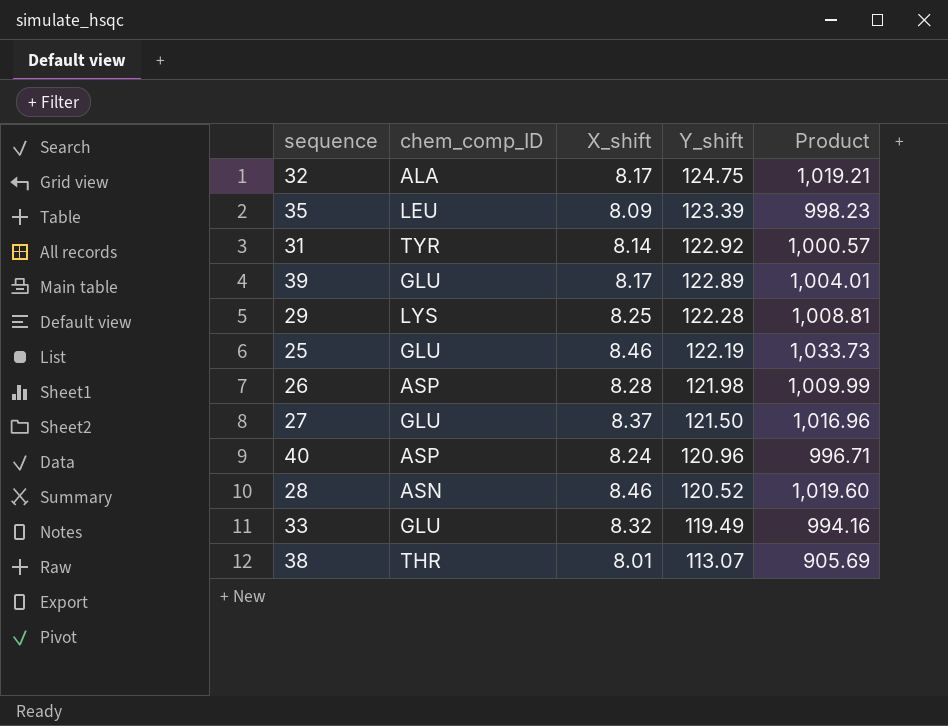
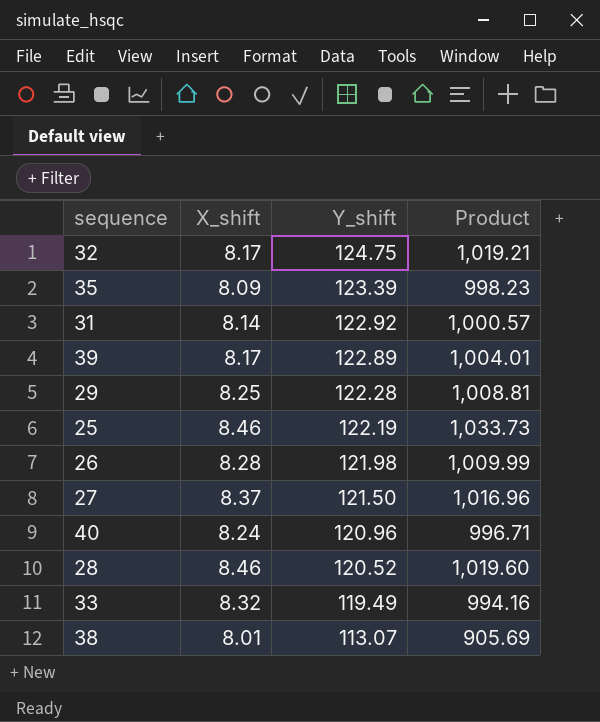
column chem_comp_ID | position: 2 -> none

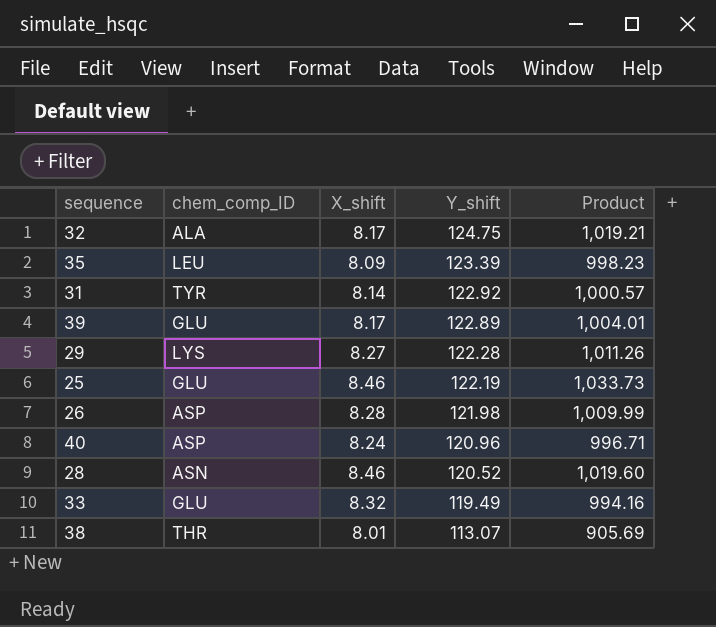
column chem_comp_ID | position: none -> 2
row 27: 8.37 | 121.50 | 1,016.96 -> none
29 | X_shift: 8.25 -> 8.27
29 | Product: 1,008.81 -> 1,011.26

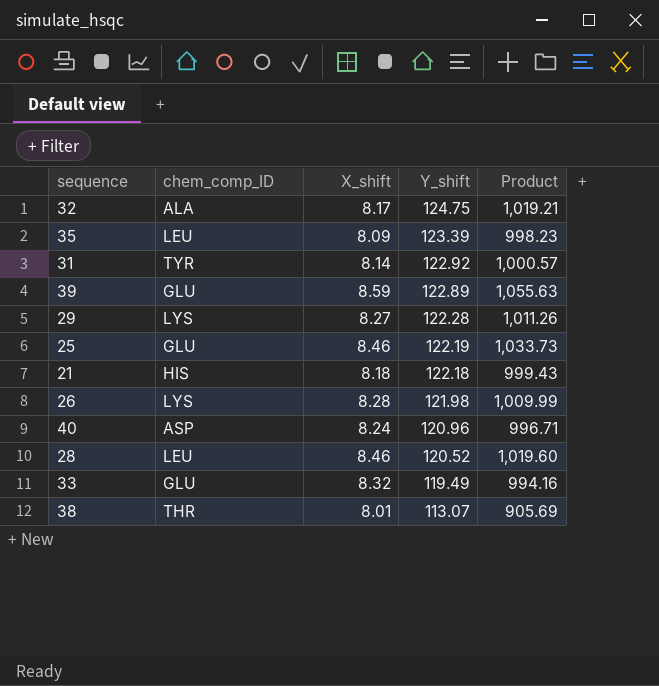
39 | X_shift: 8.17 -> 8.59
39 | Product: 1,004.01 -> 1,055.63
row 21: none -> HIS | 8.18 | 122.18 | 999.43
26 | chem_comp_ID: ASP -> LYS
28 | chem_comp_ID: ASN -> LEU

